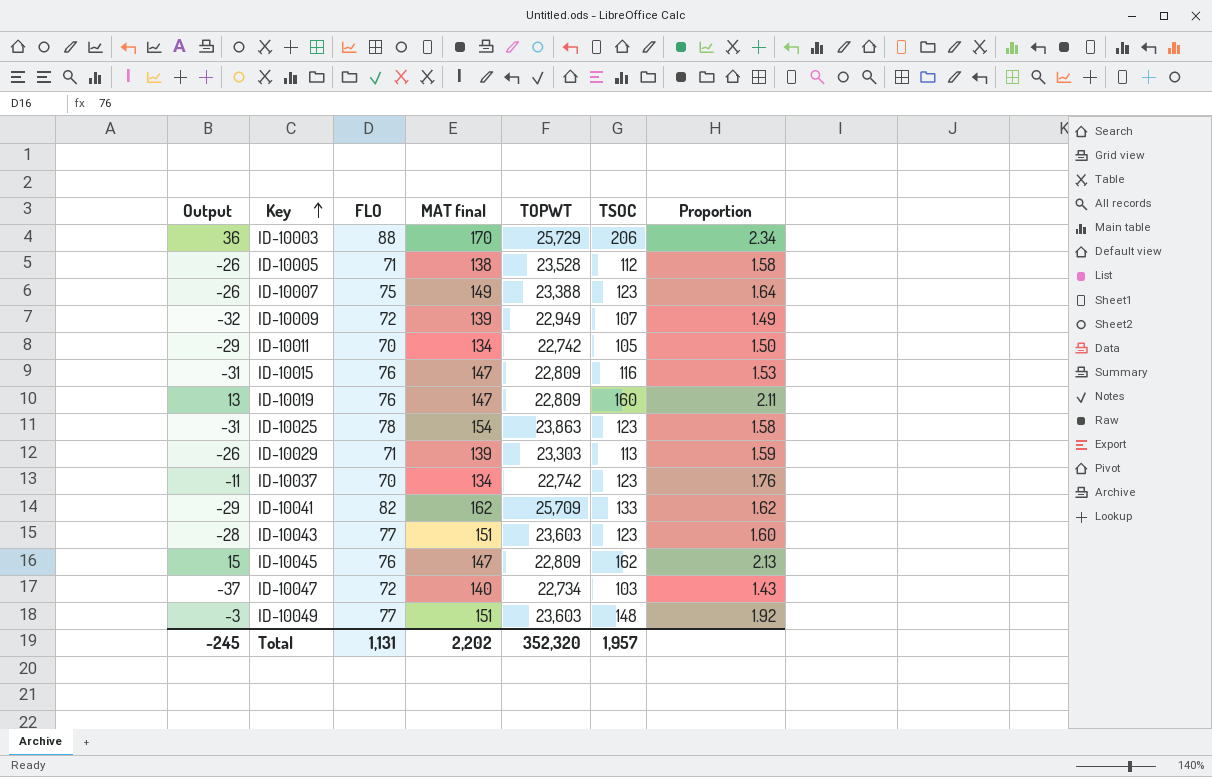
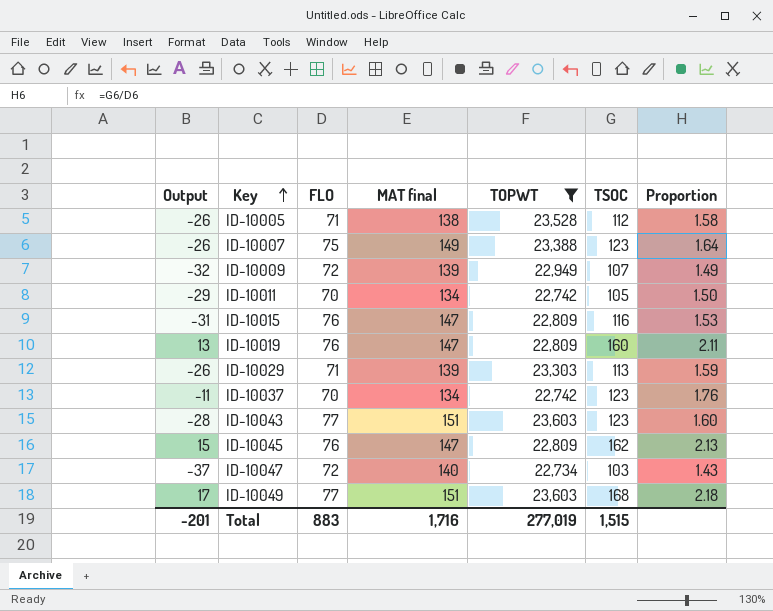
filter: none -> TOPWT <= 23,603
ID-10049 | Output: -3 -> 17
ID-10049 | TSOC: 148 -> 168
ID-10049 | Proportion: 1.92 -> 2.18
Total | Output: -245 -> -201
Total | FLO: 1,131 -> 883
Total | MAT final: 2,202 -> 1,716
Total | TOPWT: 352,320 -> 277,019
Total | TSOC: 1,957 -> 1,515

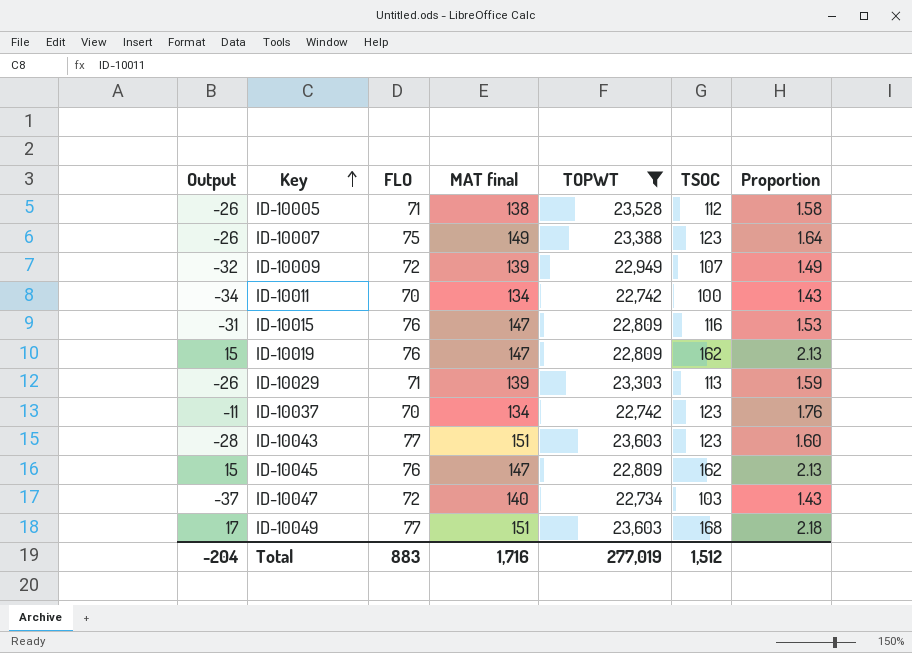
ID-10011 | Output: -29 -> -34
ID-10011 | TSOC: 105 -> 100
ID-10011 | Proportion: 1.50 -> 1.43
ID-10019 | Output: 13 -> 15
ID-10019 | TSOC: 160 -> 162
ID-10019 | Proportion: 2.11 -> 2.13
Total | Output: -201 -> -204
Total | TSOC: 1,515 -> 1,512

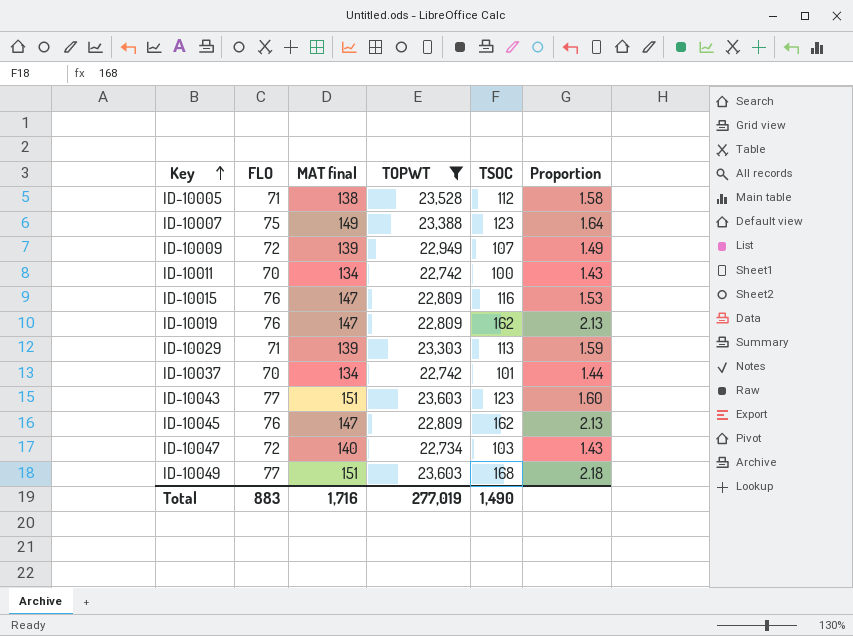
column Output | formula: [TSOC] - [MAT final] -> none
ID-10037 | TSOC: 123 -> 101
ID-10037 | Proportion: 1.76 -> 1.44
Total | TSOC: 1,512 -> 1,490

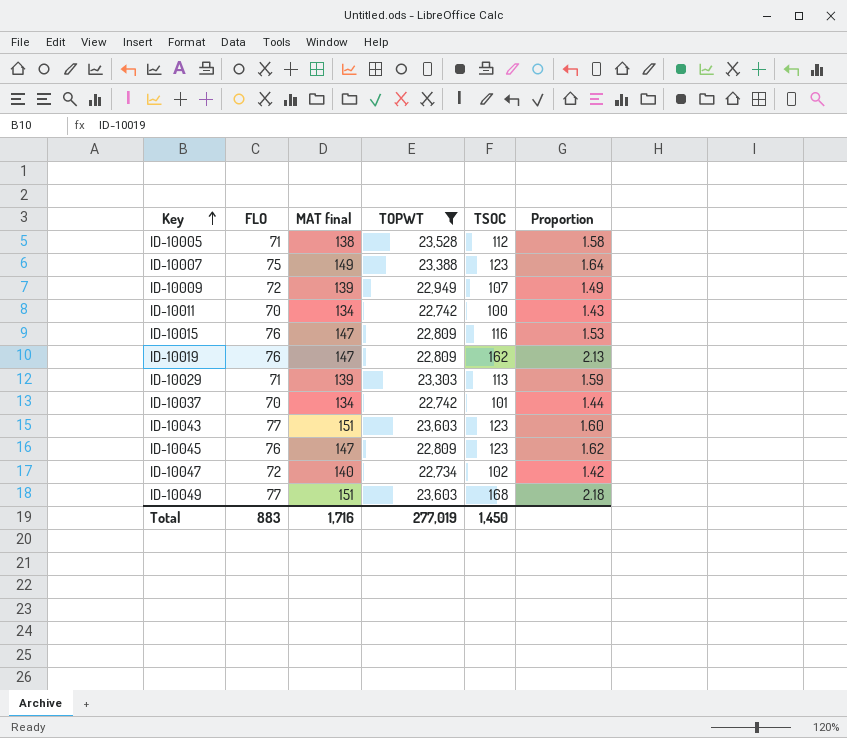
ID-10045 | TSOC: 162 -> 123
ID-10045 | Proportion: 2.13 -> 1.62
ID-10047 | TSOC: 103 -> 102
ID-10047 | Proportion: 1.43 -> 1.42
Total | TSOC: 1,490 -> 1,450

